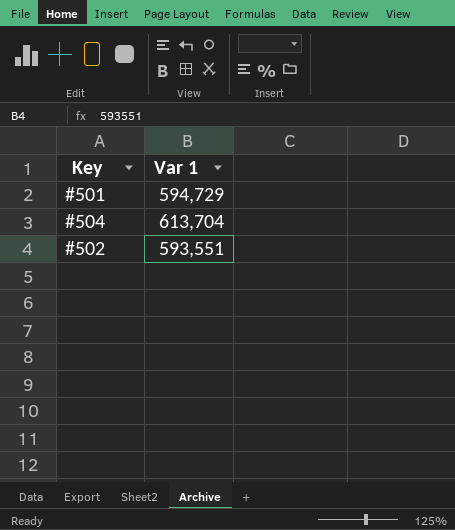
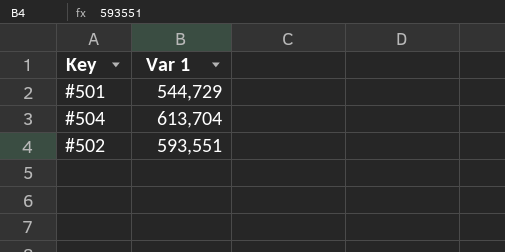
#501 | Var 1: 594,729 -> 544,729

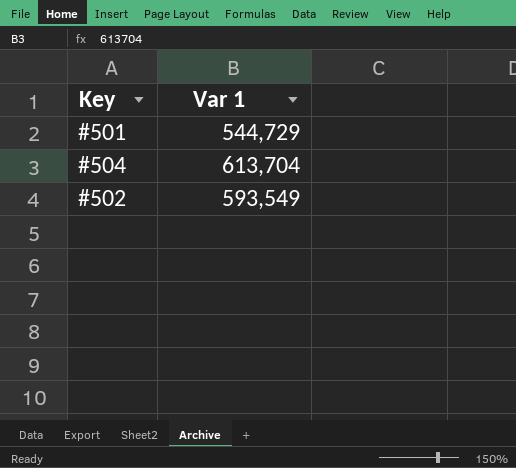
#502 | Var 1: 593,551 -> 593,549

